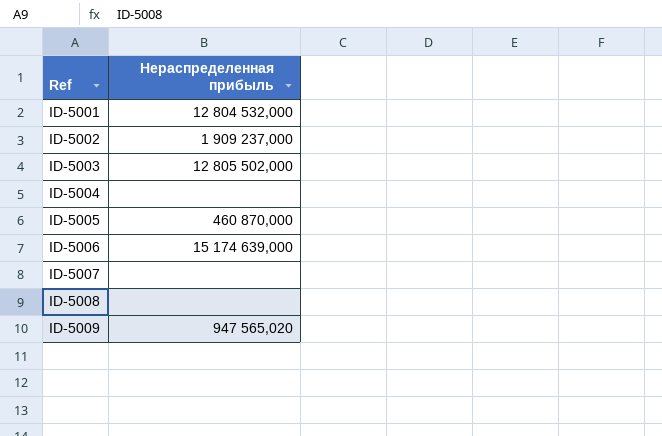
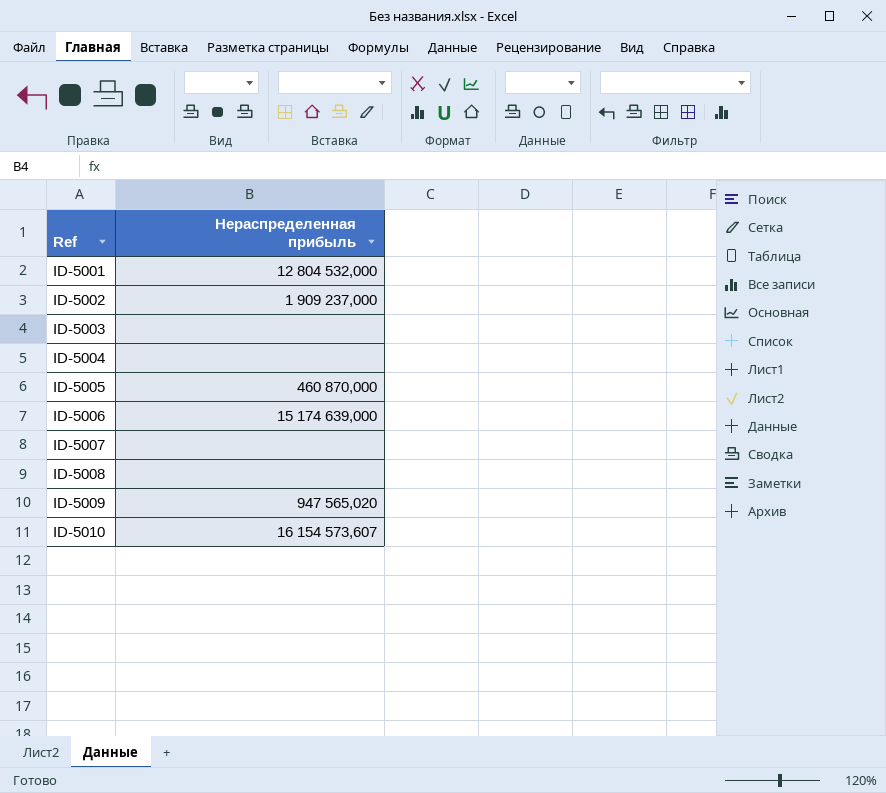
ID-5003 | Нераспределенная прибыль: 12 805 502,000 -> none
row ID-5010: none -> 16 154 573,607

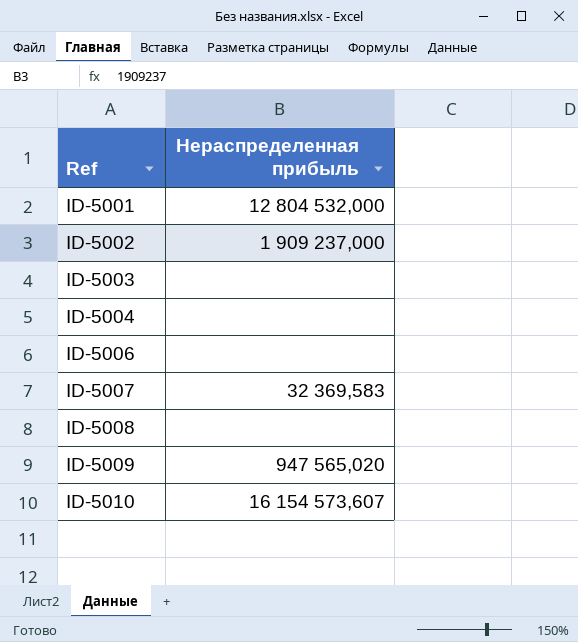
row ID-5005: 460 870,000 -> none
ID-5006 | Нераспределенная прибыль: 15 174 639,000 -> none
ID-5007 | Нераспределенная прибыль: none -> 32 369,583

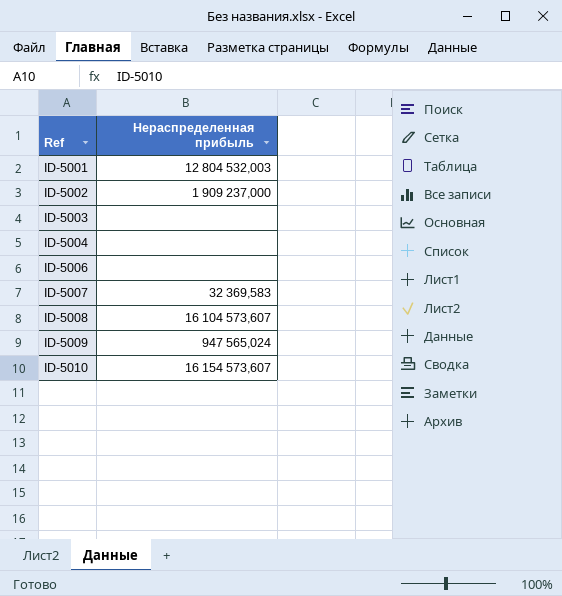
ID-5001 | Нераспределенная прибыль: 12 804 532,000 -> 12 804 532,003
ID-5008 | Нераспределенная прибыль: none -> 16 104 573,607
ID-5009 | Нераспределенная прибыль: 947 565,020 -> 947 565,024

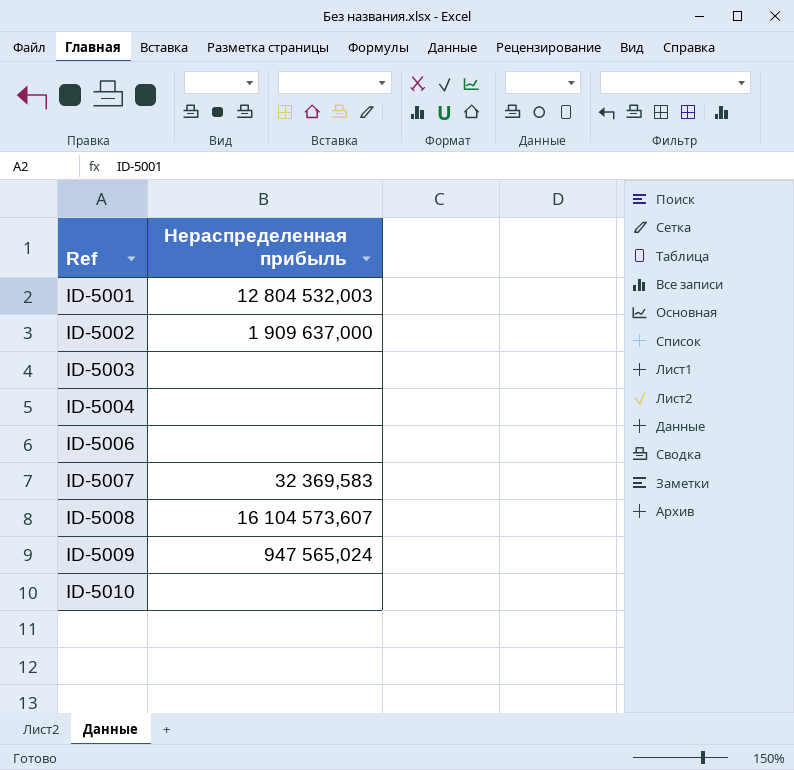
ID-5002 | Нераспределенная прибыль: 1 909 237,000 -> 1 909 637,000
ID-5010 | Нераспределенная прибыль: 16 154 573,607 -> none

